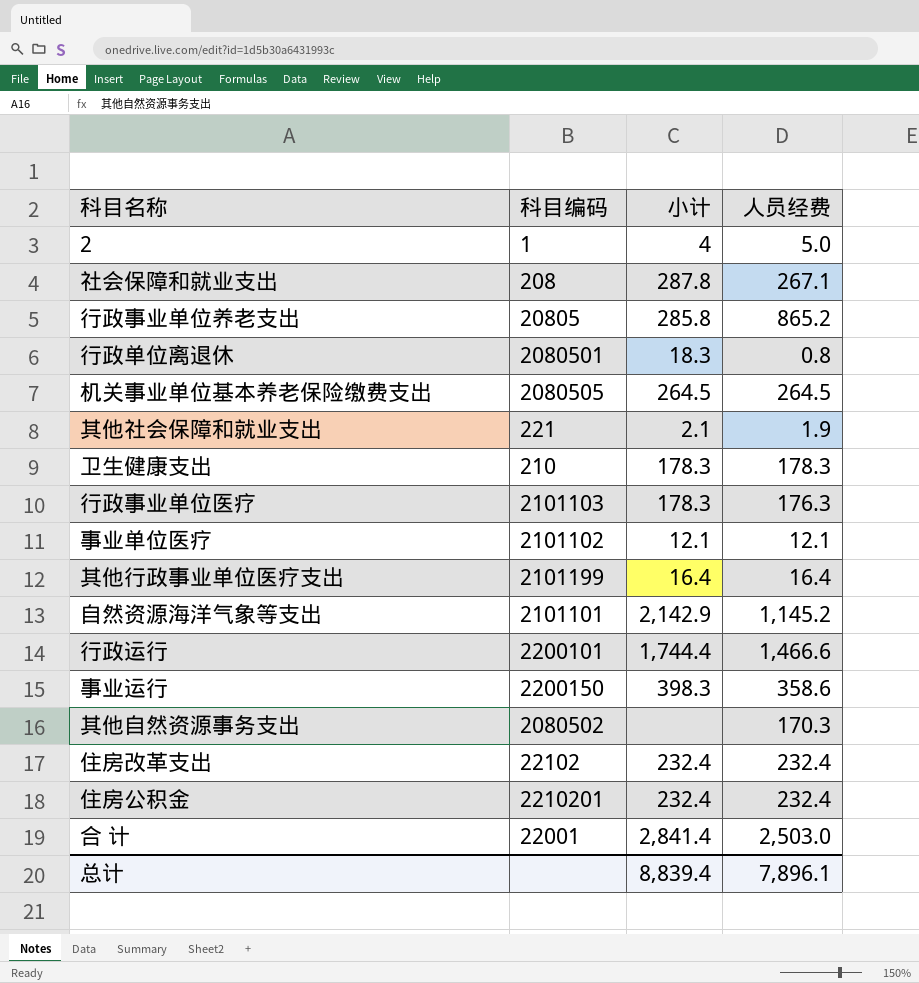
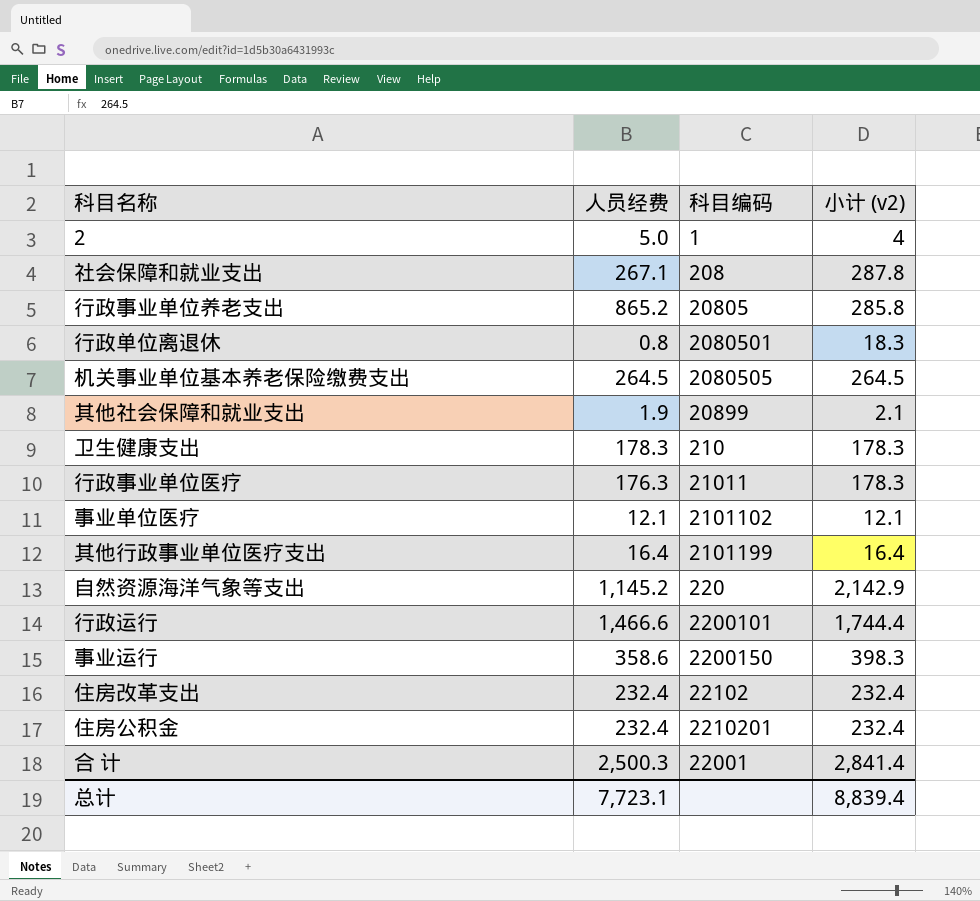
column 人员经费 | position: 4 -> 2
column name: 小计 -> 小计 (v2)
row 其他自然资源事务支出: 2080502 | none | 170.3 -> none
其他社会保障和就业支出 | 科目编码: 221 -> 20899
行政事业单位医疗 | 科目编码: 2101103 -> 21011
自然资源海洋气象等支出 | 科目编码: 2101101 -> 220
合 计 | 人员经费: 2,503.0 -> 2,500.3
总计 | 人员经费: 7,896.1 -> 7,723.1

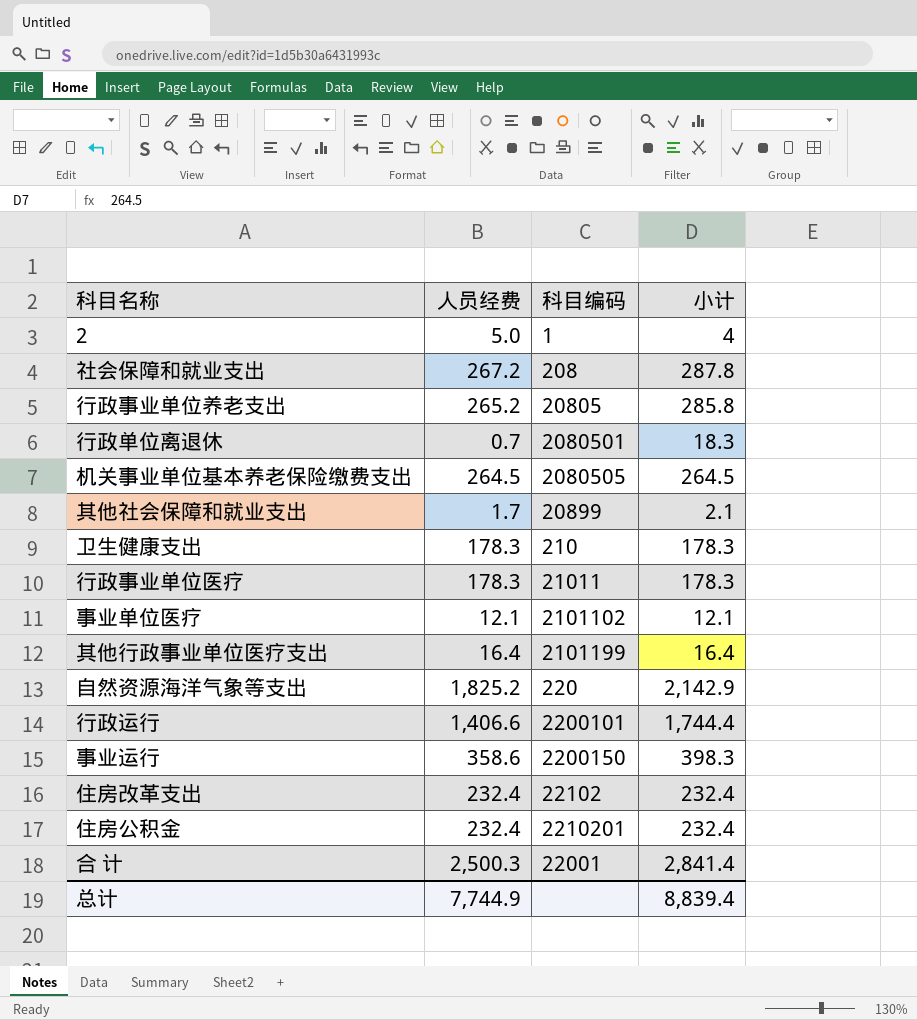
column name: 小计 (v2) -> 小计
社会保障和就业支出 | 人员经费: 267.1 -> 267.2
行政事业单位养老支出 | 人员经费: 865.2 -> 265.2
行政单位离退休 | 人员经费: 0.8 -> 0.7
其他社会保障和就业支出 | 人员经费: 1.9 -> 1.7
行政事业单位医疗 | 人员经费: 176.3 -> 178.3
自然资源海洋气象等支出 | 人员经费: 1,145.2 -> 1,825.2
行政运行 | 人员经费: 1,466.6 -> 1,406.6
总计 | 人员经费: 7,723.1 -> 7,744.9

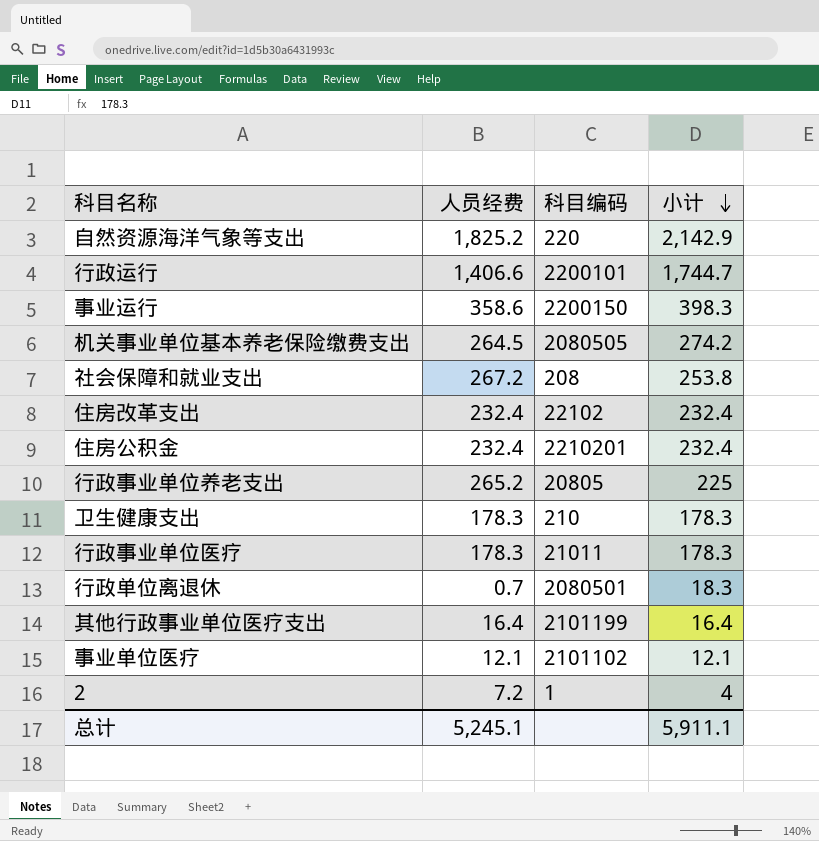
row order: none -> 小计 descending
row 其他社会保障和就业支出: 1.7 | 20899 | 2.1 -> none
row 合 计: 2,500.3 | 22001 | 2,841.4 -> none
行政运行 | 小计: 1,744.4 -> 1,744.7
机关事业单位基本养老保险缴费支出 | 小计: 264.5 -> 274.2
社会保障和就业支出 | 小计: 287.8 -> 253.8
行政事业单位养老支出 | 小计: 285.8 -> 225
2 | 人员经费: 5.0 -> 7.2
总计 | 人员经费: 7,744.9 -> 5,245.1
总计 | 小计: 8,839.4 -> 5,911.1

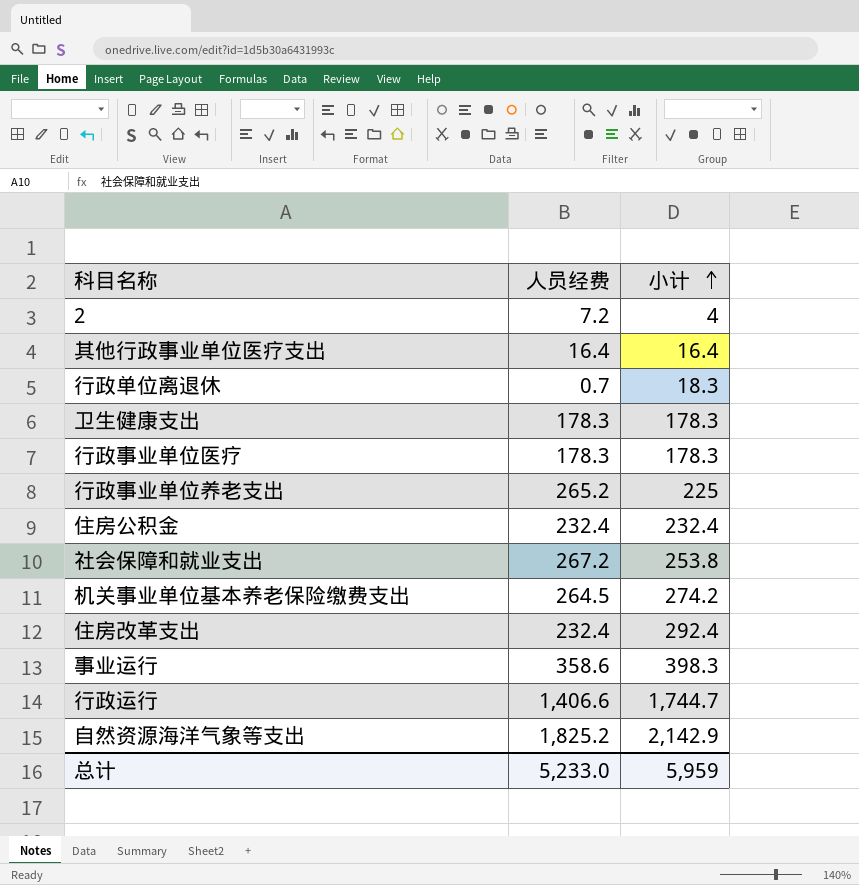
row order: 小计 descending -> 小计 ascending
column 科目编码 | position: 3 -> none
row 事业单位医疗: 12.1 | 2101102 | 12.1 -> none
住房改革支出 | 小计: 232.4 -> 292.4
总计 | 人员经费: 5,245.1 -> 5,233.0
总计 | 小计: 5,911.1 -> 5,959

